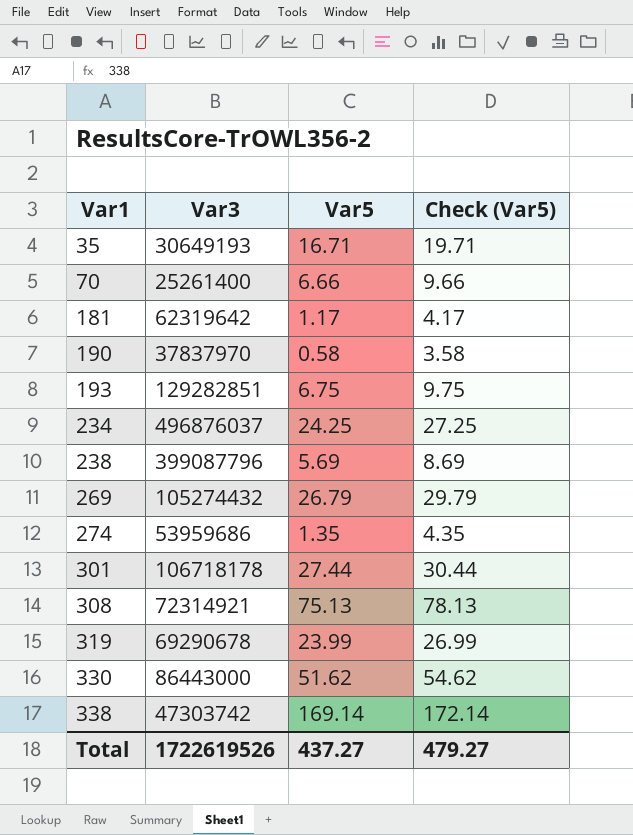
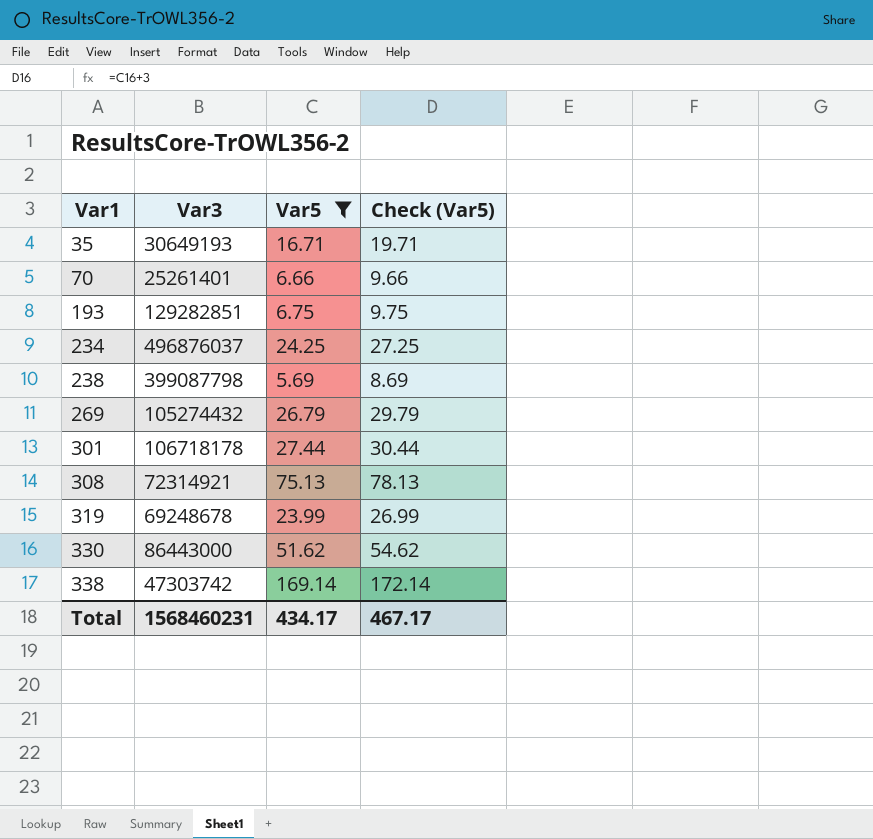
filter: none -> Var5 >= 5.69
70 | Var3: 25261400 -> 25261401
238 | Var3: 399087796 -> 399087798
319 | Var3: 69290678 -> 69248678
Total | Var3: 1722619526 -> 1568460231
Total | Var5: 437.27 -> 434.17
Total | Check (Var5): 479.27 -> 467.17

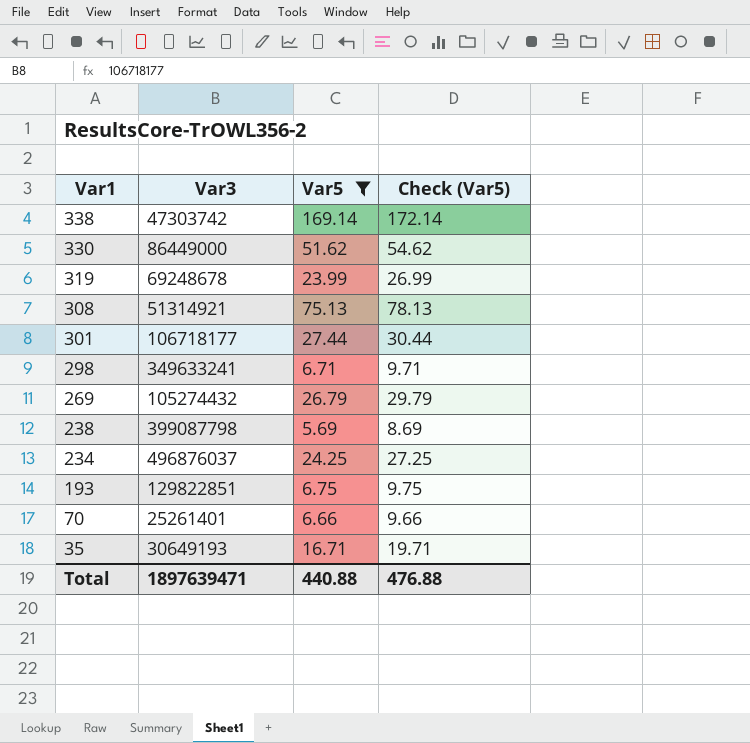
row order: Var1 ascending -> Var1 descending
330 | Var3: 86443000 -> 86449000
308 | Var3: 72314921 -> 51314921
301 | Var3: 106718178 -> 106718177
row 298: none -> 349633241 | 6.71 | 9.71
193 | Var3: 129282851 -> 129822851
Total | Var3: 1568460231 -> 1897639471
Total | Var5: 434.17 -> 440.88
Total | Check (Var5): 467.17 -> 476.88

